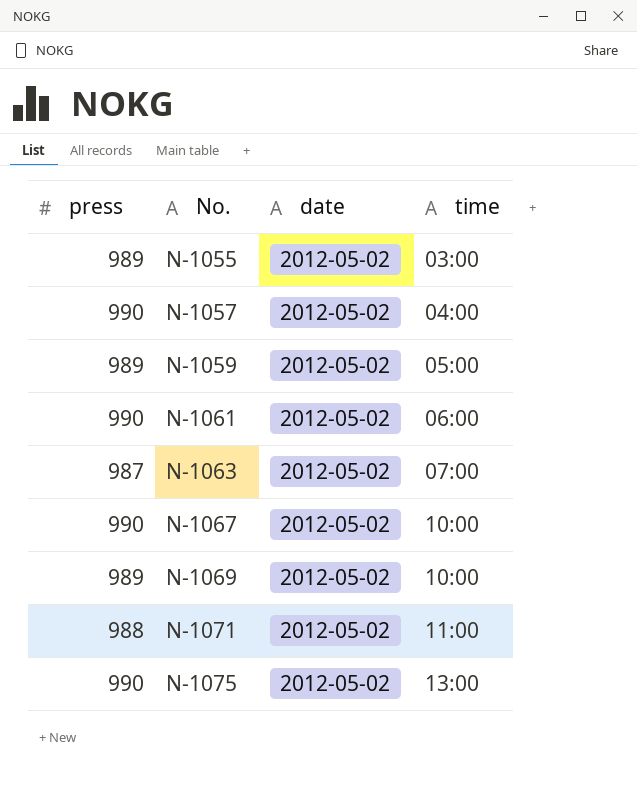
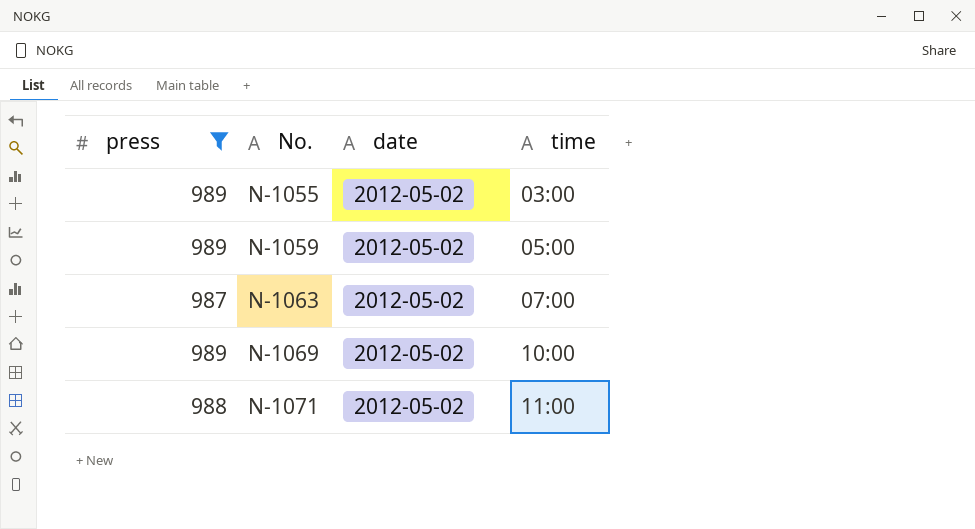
filter: none -> press != 990

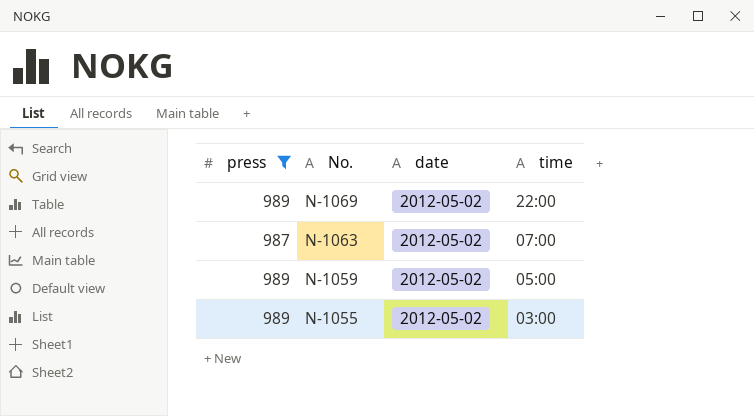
row order: No. ascending -> No. descending
row N-1071: 988 | 2012-05-02 | 11:00 -> none
N-1069 | time: 10:00 -> 22:00

